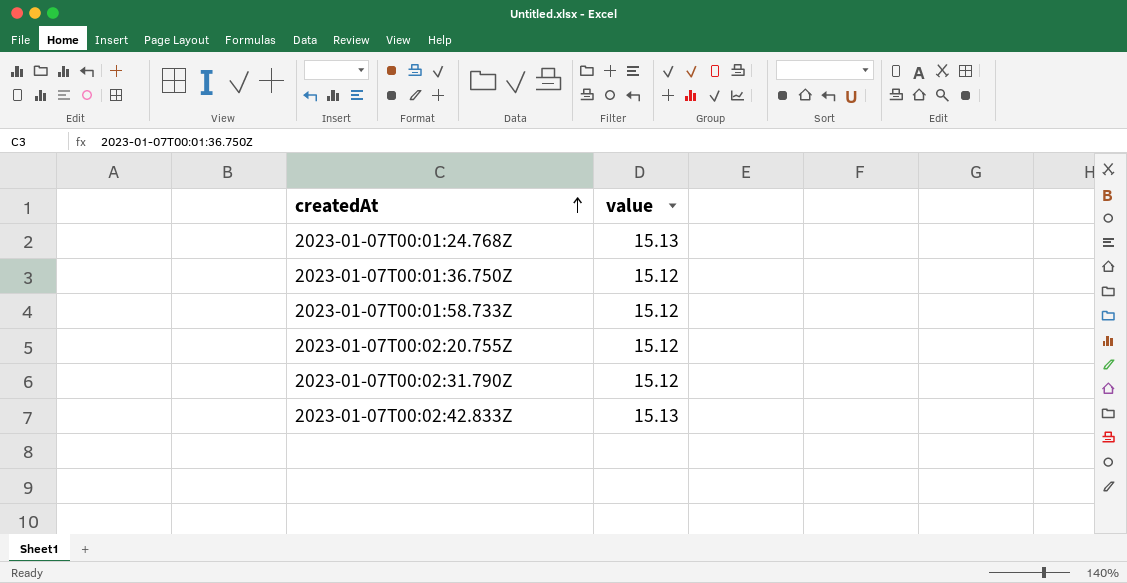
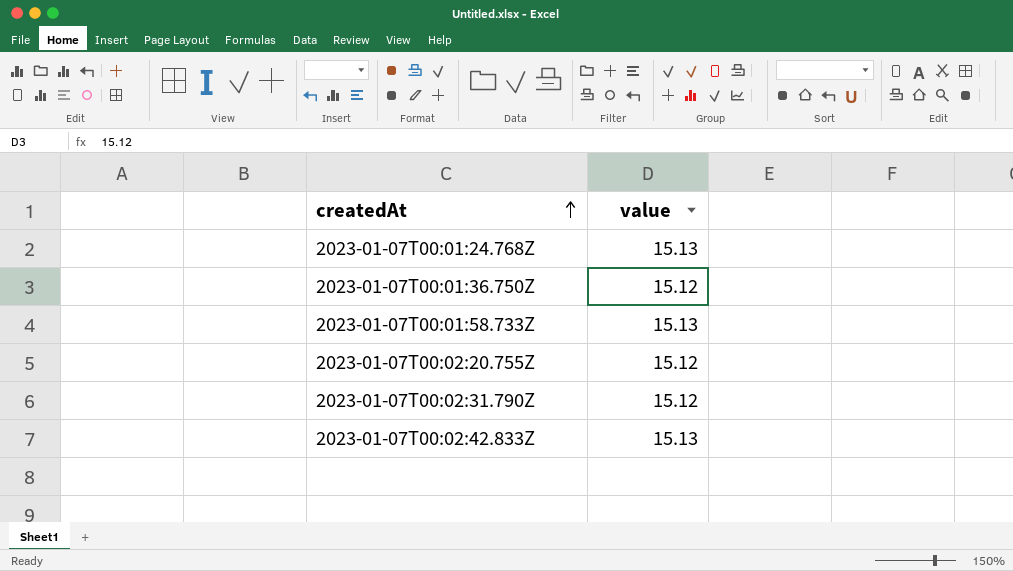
2023-01-07T00:01:58.733Z | value: 15.12 -> 15.13

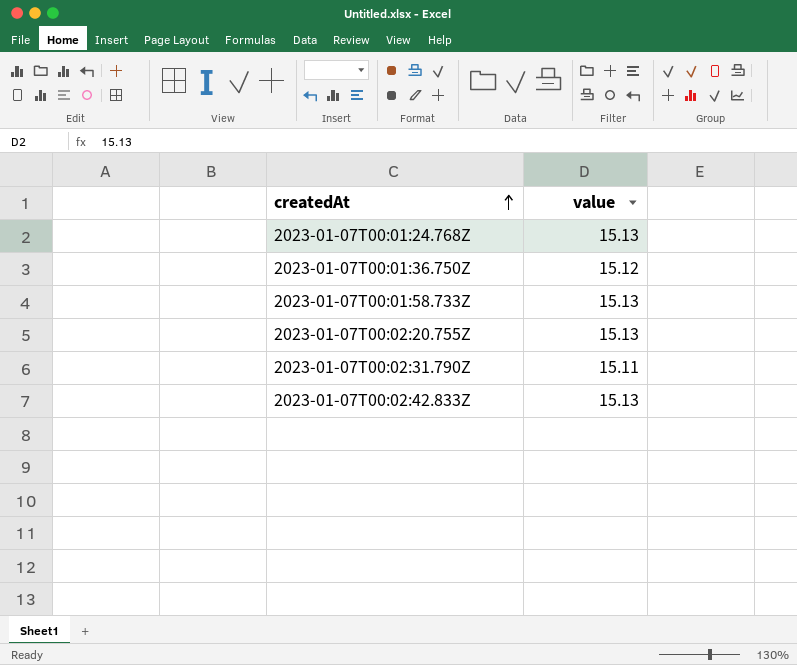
2023-01-07T00:02:20.755Z | value: 15.12 -> 15.13
2023-01-07T00:02:31.790Z | value: 15.12 -> 15.11

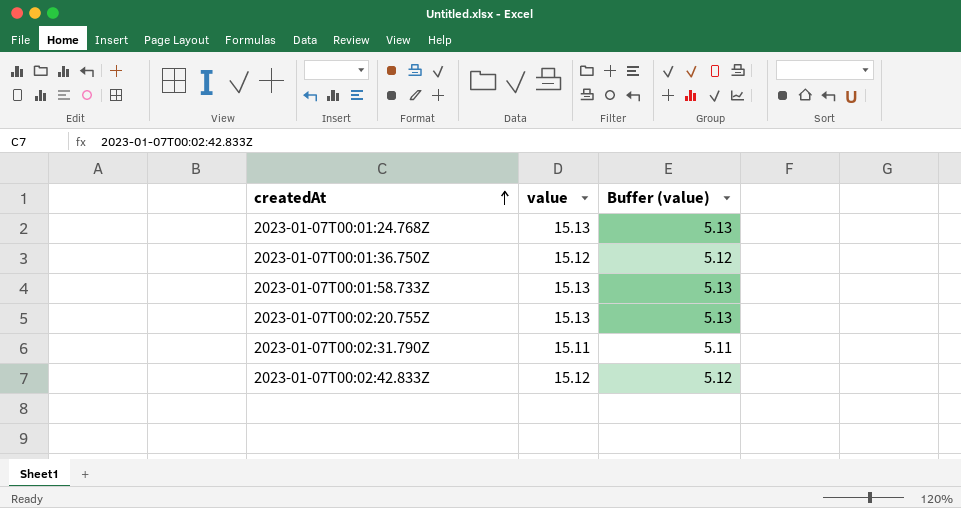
column Buffer (value) | formula: none -> [value] - 10
2023-01-07T00:02:42.833Z | value: 15.13 -> 15.12

